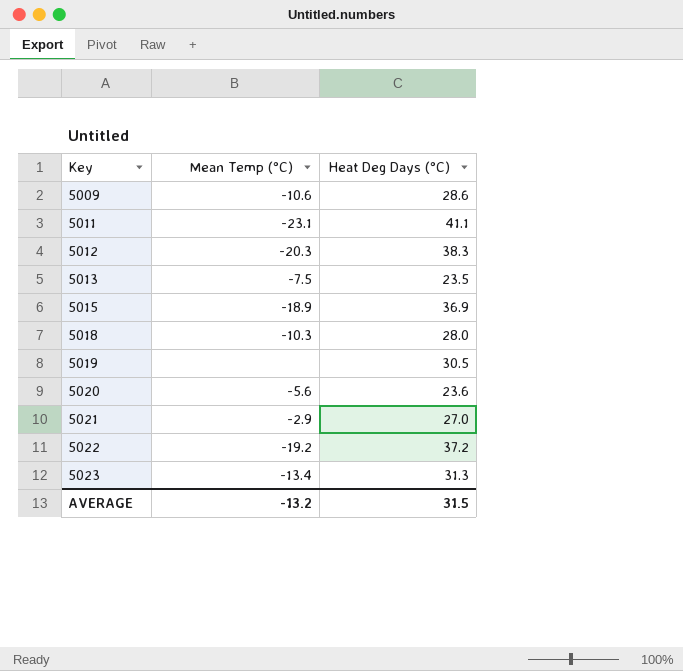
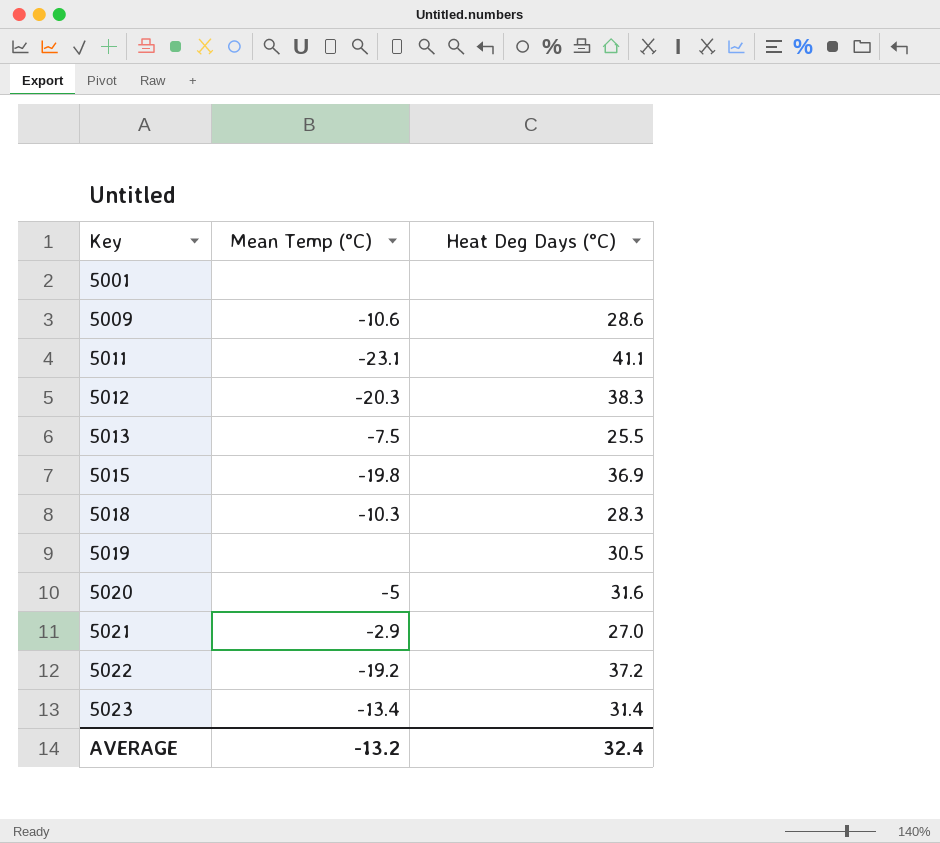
row 5001: none -> none | none
5013 | Heat Deg Days (°C): 23.5 -> 25.5
5015 | Mean Temp (°C): -18.9 -> -19.8
5018 | Heat Deg Days (°C): 28.0 -> 28.3
5020 | Mean Temp (°C): -5.6 -> -5
5020 | Heat Deg Days (°C): 23.6 -> 31.6
5023 | Heat Deg Days (°C): 31.3 -> 31.4
AVERAGE | Heat Deg Days (°C): 31.5 -> 32.4

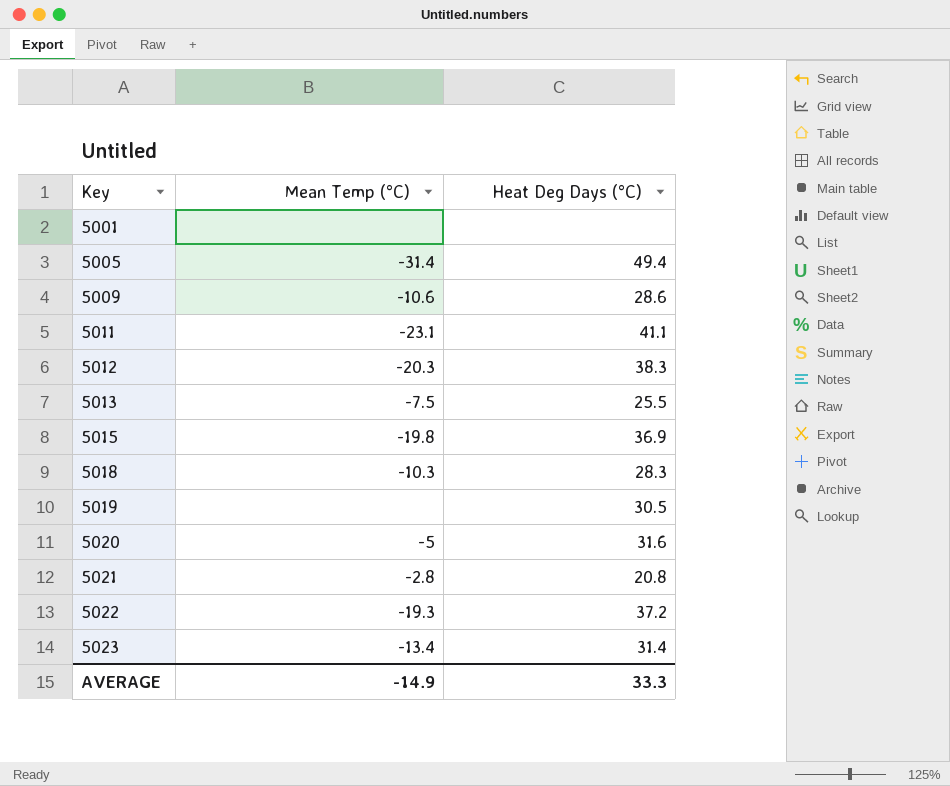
row 5005: none -> -31.4 | 49.4
5021 | Mean Temp (°C): -2.9 -> -2.8
5021 | Heat Deg Days (°C): 27.0 -> 20.8
5022 | Mean Temp (°C): -19.2 -> -19.3
AVERAGE | Mean Temp (°C): -13.2 -> -14.9
AVERAGE | Heat Deg Days (°C): 32.4 -> 33.3

